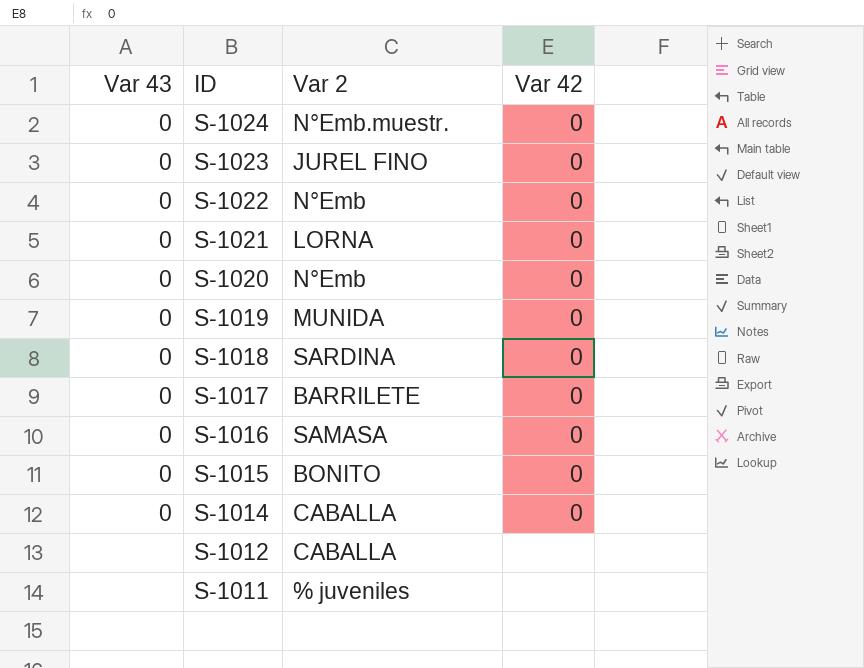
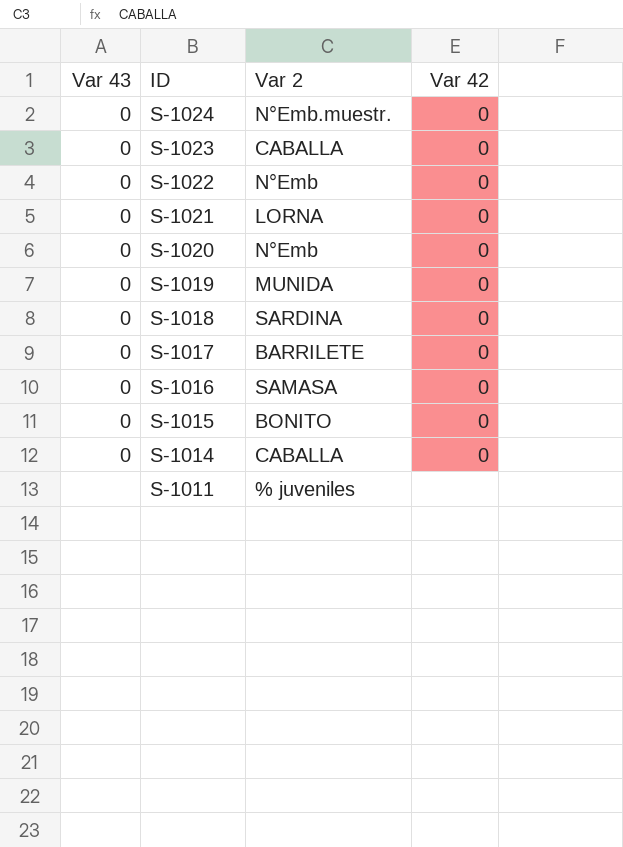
row S-1012: none | CABALLA | none -> none
S-1023 | Var 2: JUREL FINO -> CABALLA

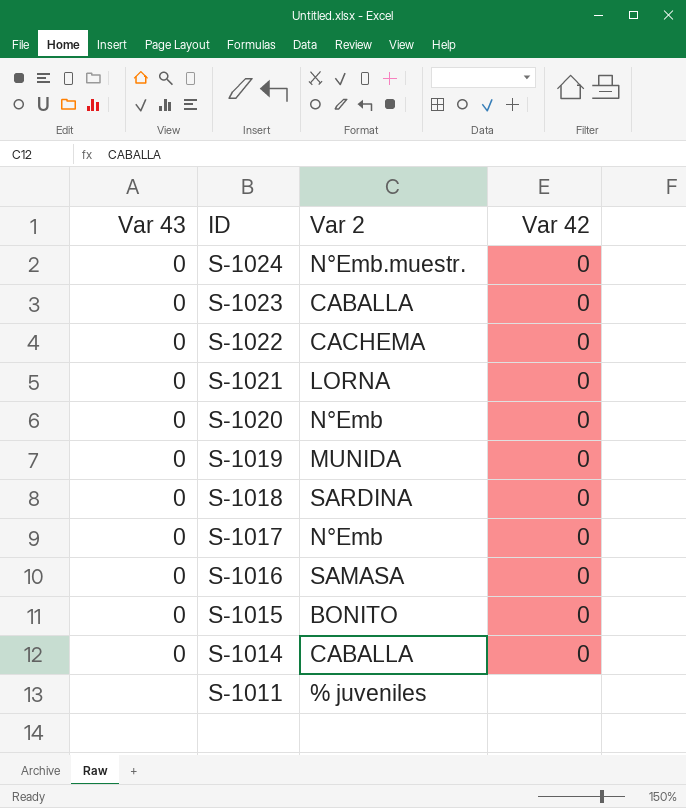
S-1022 | Var 2: N°Emb -> CACHEMA
S-1017 | Var 2: BARRILETE -> N°Emb

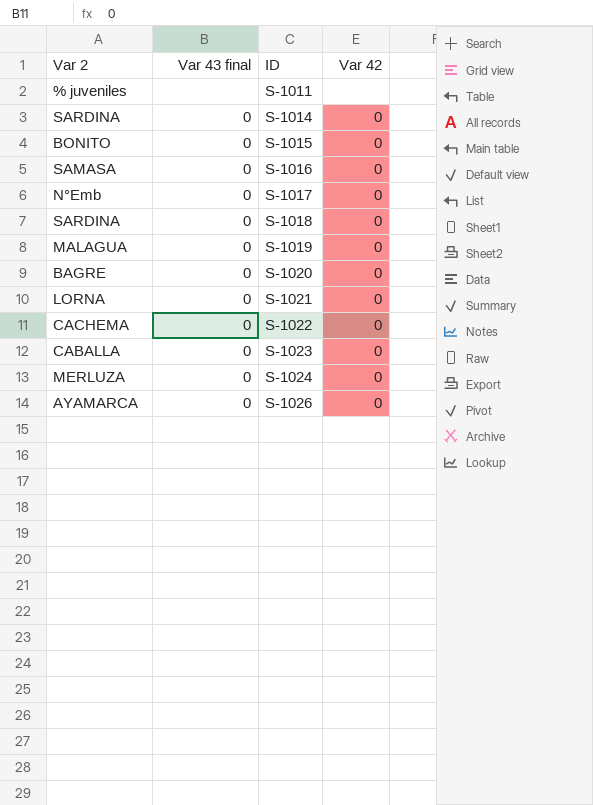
row order: ID descending -> ID ascending
column Var 2 | position: 3 -> 1
column name: Var 43 -> Var 43 final
S-1014 | Var 2: CABALLA -> SARDINA
S-1019 | Var 2: MUNIDA -> MALAGUA
S-1020 | Var 2: N°Emb -> BAGRE
S-1024 | Var 2: N°Emb.muestr. -> MERLUZA
row S-1026: none -> AYAMARCA | 0 | 0

